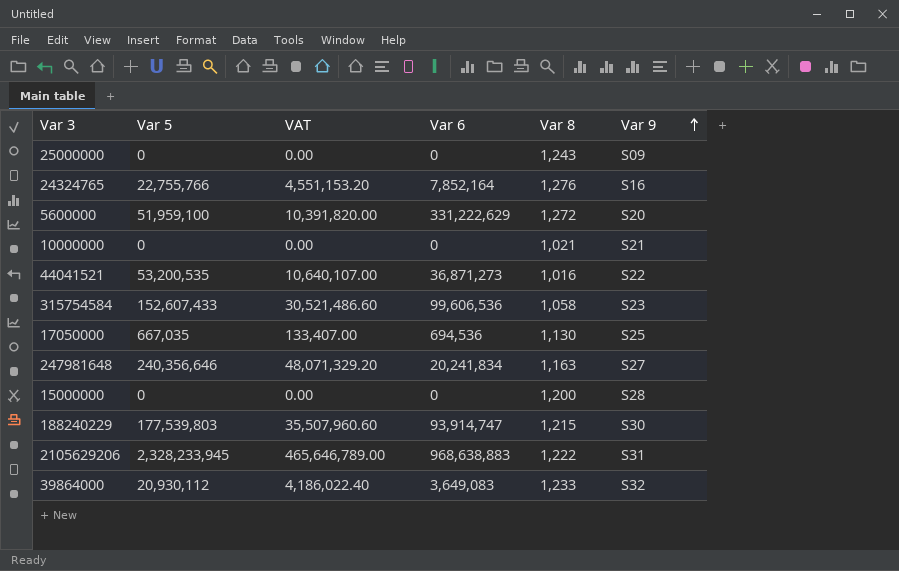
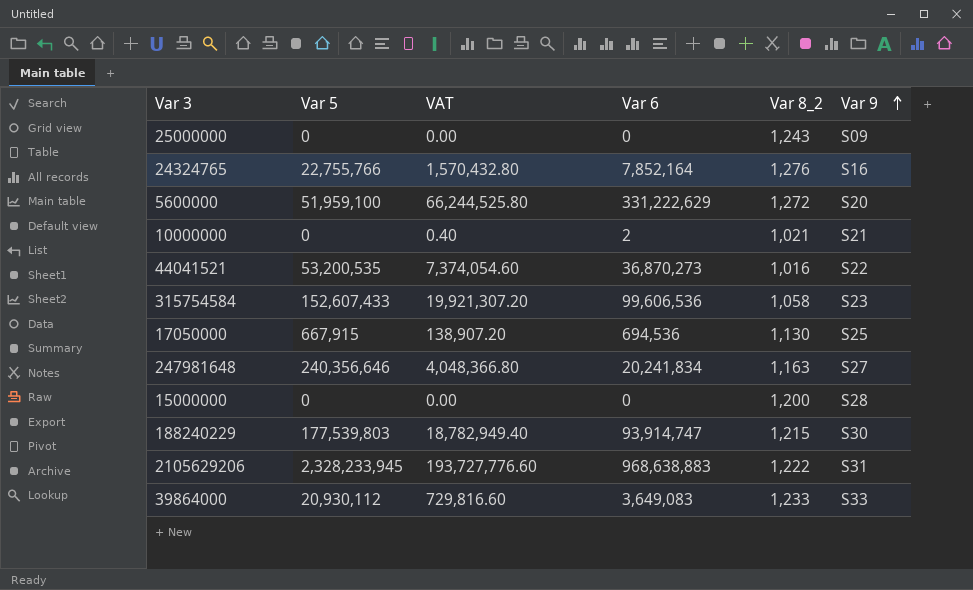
column VAT | formula: [Var 5] * 0.2 -> [Var 6] * 0.2
column name: Var 8 -> Var 8_2
10000000 | Var 6: 0 -> 2
44041521 | Var 6: 36,871,273 -> 36,870,273
17050000 | Var 5: 667,035 -> 667,915
39864000 | Var 9: S32 -> S33

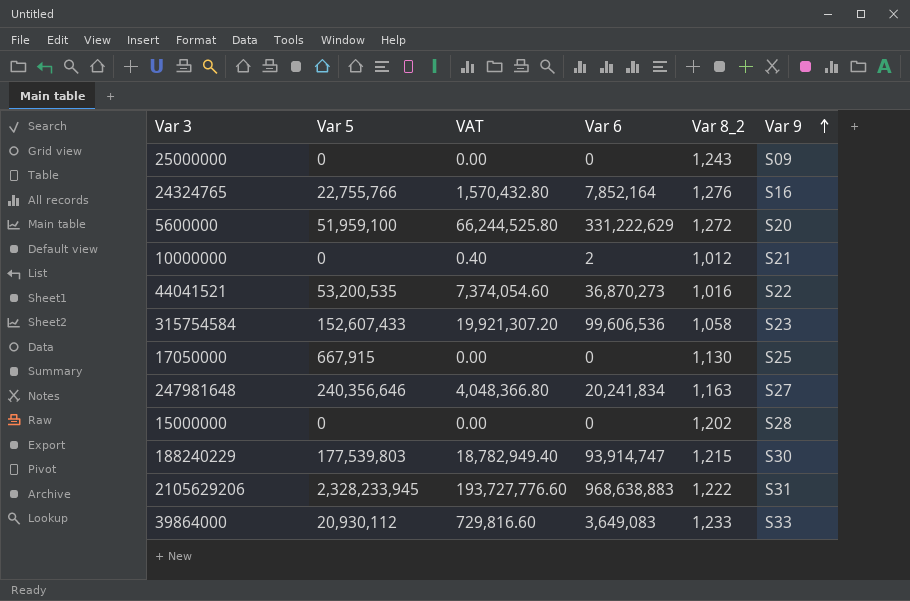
10000000 | Var 8_2: 1,021 -> 1,012
17050000 | VAT: 138,907.20 -> 0.00
17050000 | Var 6: 694,536 -> 0
15000000 | Var 8_2: 1,200 -> 1,202

